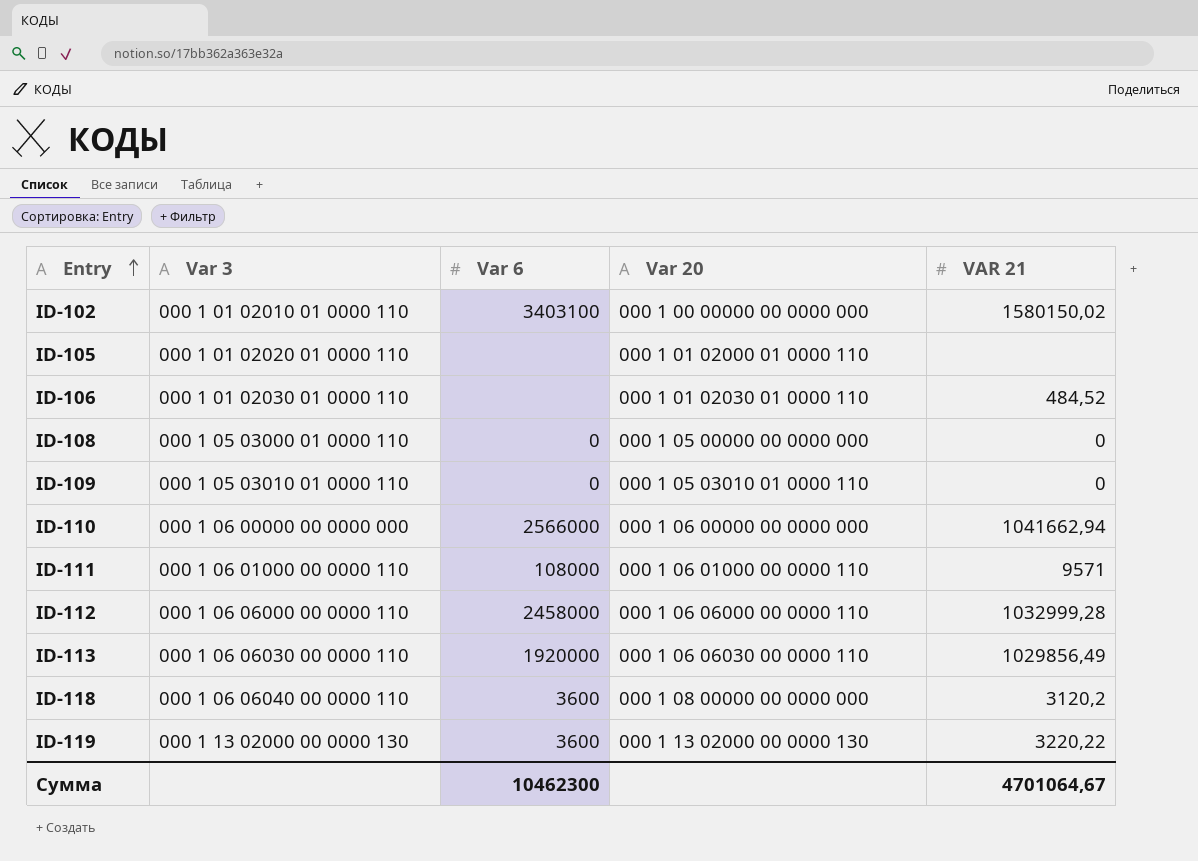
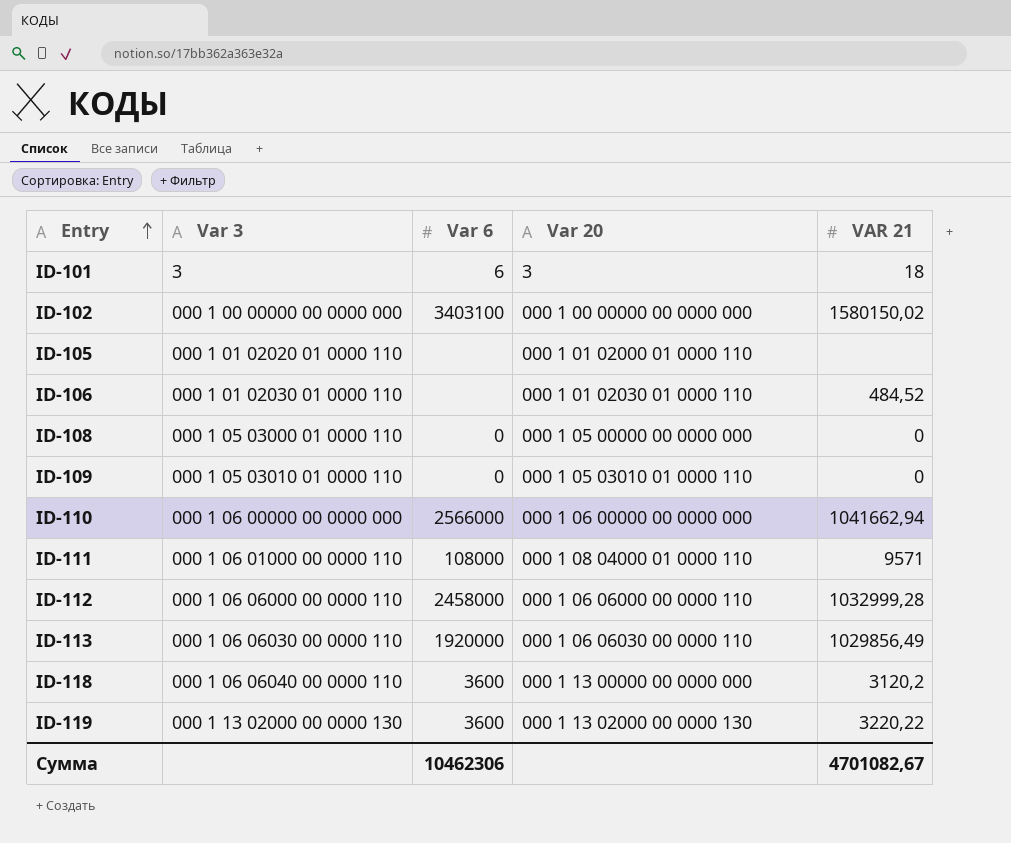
row ID-101: none -> 3 | 6 | 3 | 18
ID-102 | Var 3: 000 1 01 02010 01 0000 110 -> 000 1 00 00000 00 0000 000
ID-111 | Var 20: 000 1 06 01000 00 0000 110 -> 000 1 08 04000 01 0000 110
ID-118 | Var 20: 000 1 08 00000 00 0000 000 -> 000 1 13 00000 00 0000 000
Сумма | Var 6: 10462300 -> 10462306
Сумма | VAR 21: 4701064,67 -> 4701082,67

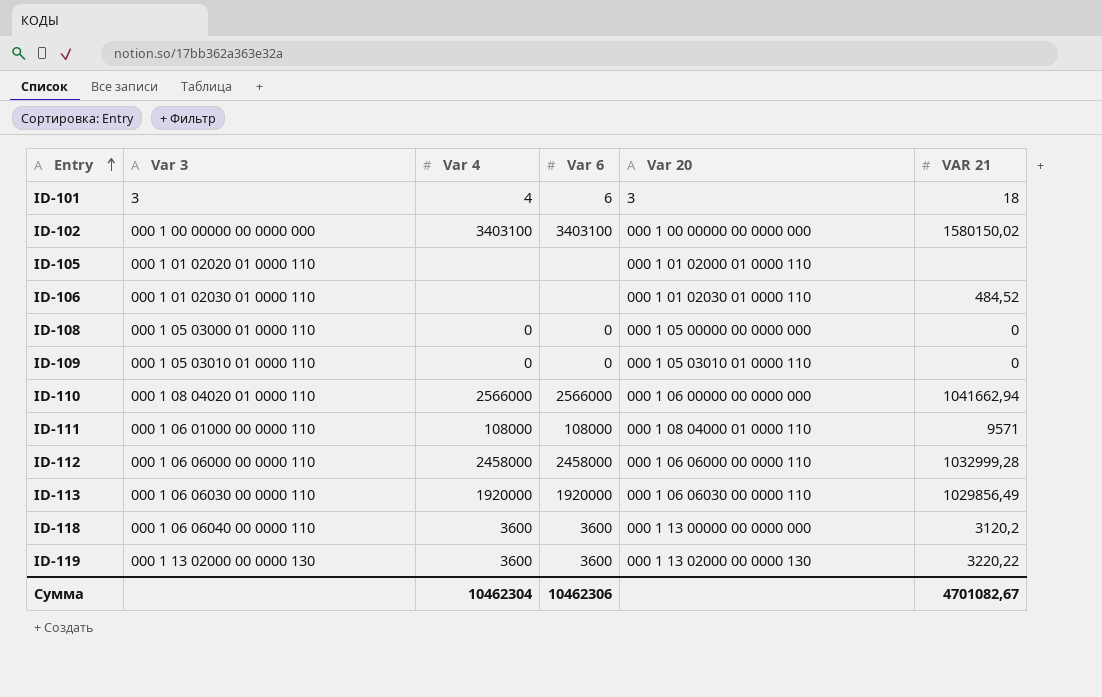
column Var 4 | position: none -> 3
ID-110 | Var 3: 000 1 06 00000 00 0000 000 -> 000 1 08 04020 01 0000 110

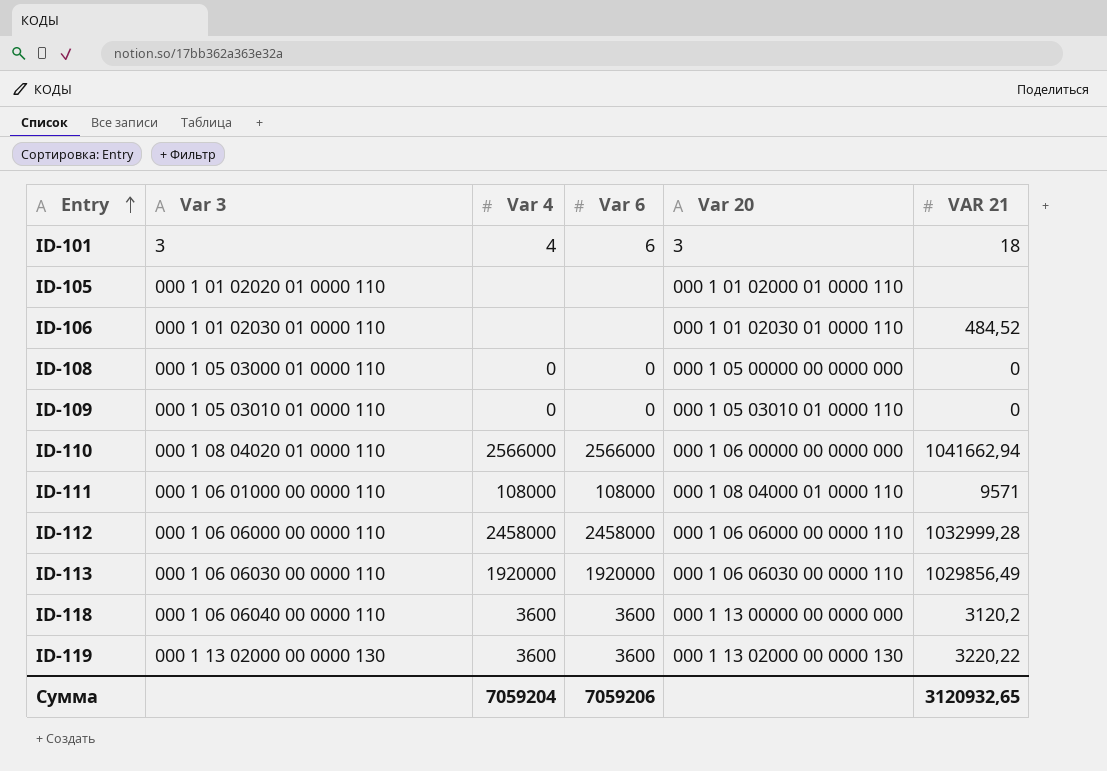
row ID-102: 000 1 00 00000 00 0000 000 | 3403100 | 3403100 | 000 1 00 00000 00 0000 000 | 1580150,02 -> none
Сумма | Var 4: 10462304 -> 7059204
Сумма | Var 6: 10462306 -> 7059206
Сумма | VAR 21: 4701082,67 -> 3120932,65

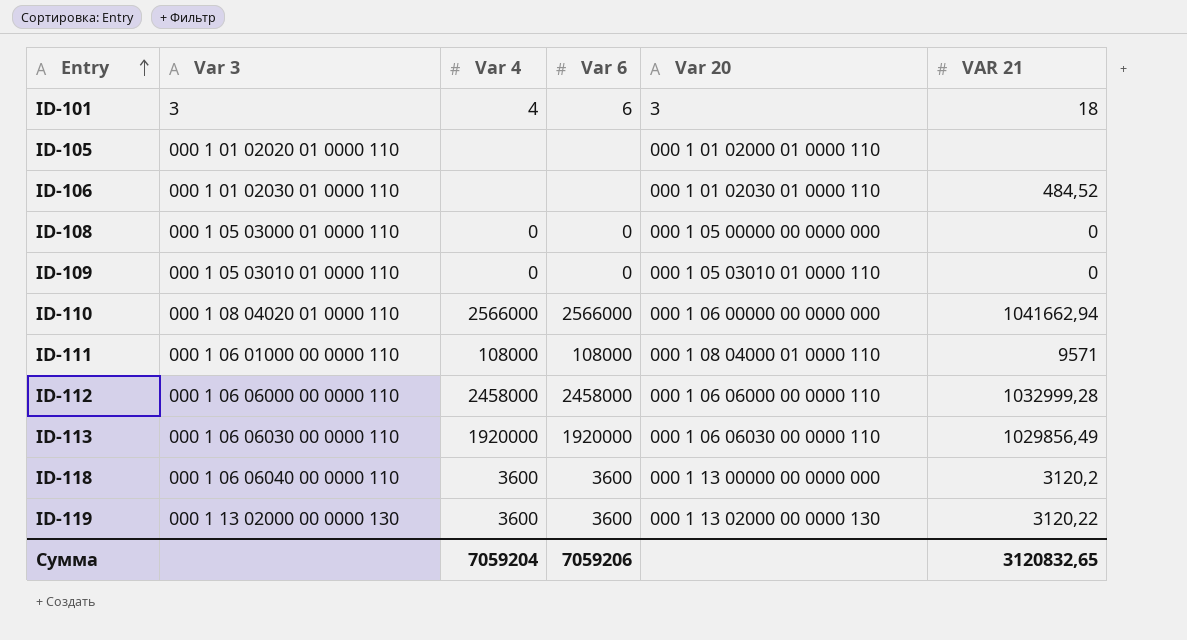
ID-119 | VAR 21: 3220,22 -> 3120,22
Сумма | VAR 21: 3120932,65 -> 3120832,65

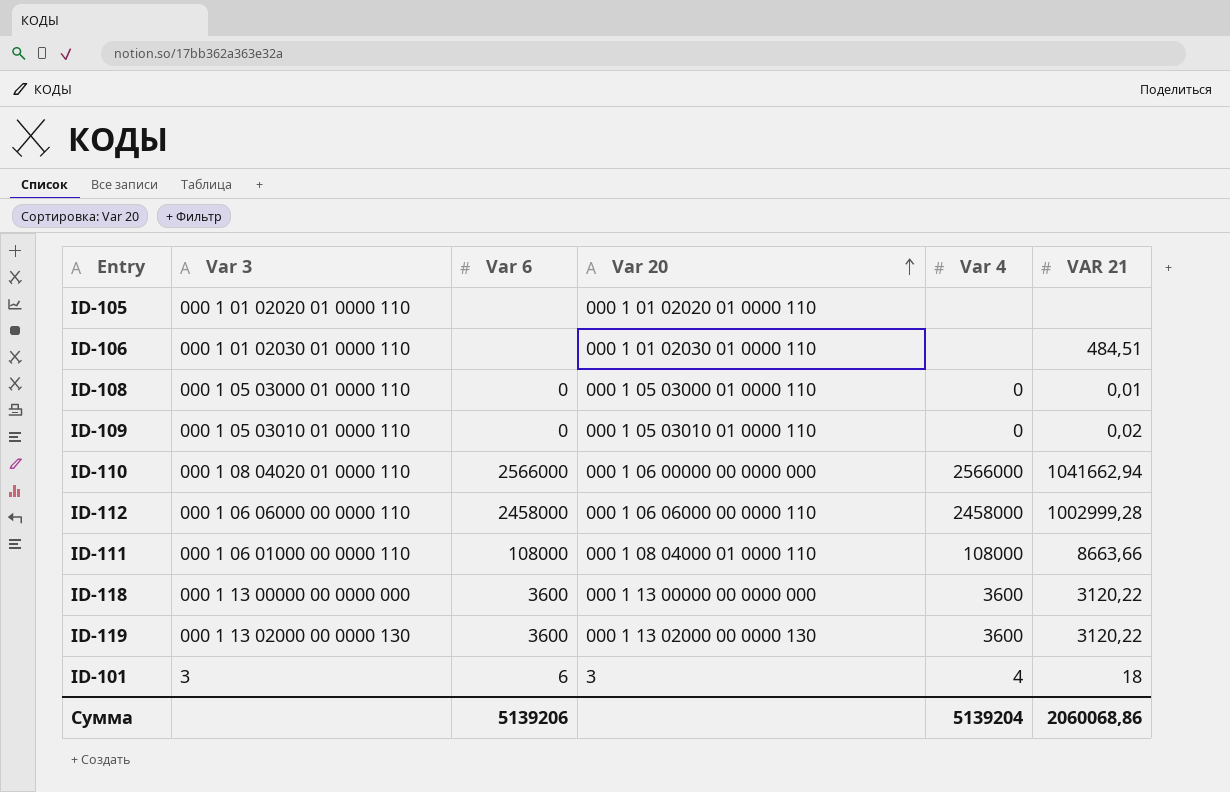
row order: Entry ascending -> Var 20 ascending
column Var 4 | position: 3 -> 5
row ID-113: 000 1 06 06030 00 0000 110 | 1920000 | 1920000 | 000 1 06 06030 00 0000 110 | 1029856,49 -> none
ID-105 | Var 20: 000 1 01 02000 01 0000 110 -> 000 1 01 02020 01 0000 110
ID-106 | VAR 21: 484,52 -> 484,51
ID-108 | Var 20: 000 1 05 00000 00 0000 000 -> 000 1 05 03000 01 0000 110
ID-108 | VAR 21: 0 -> 0,01
ID-109 | VAR 21: 0 -> 0,02
ID-112 | VAR 21: 1032999,28 -> 1002999,28
ID-111 | VAR 21: 9571 -> 8663,66
ID-118 | Var 3: 000 1 06 06040 00 0000 110 -> 000 1 13 00000 00 0000 000
ID-118 | VAR 21: 3120,2 -> 3120,22
Сумма | Var 6: 7059206 -> 5139206
Сумма | Var 4: 7059204 -> 5139204
Сумма | VAR 21: 3120832,65 -> 2060068,86

